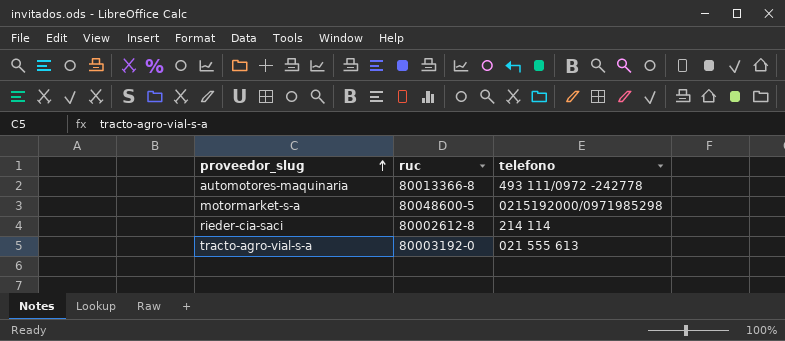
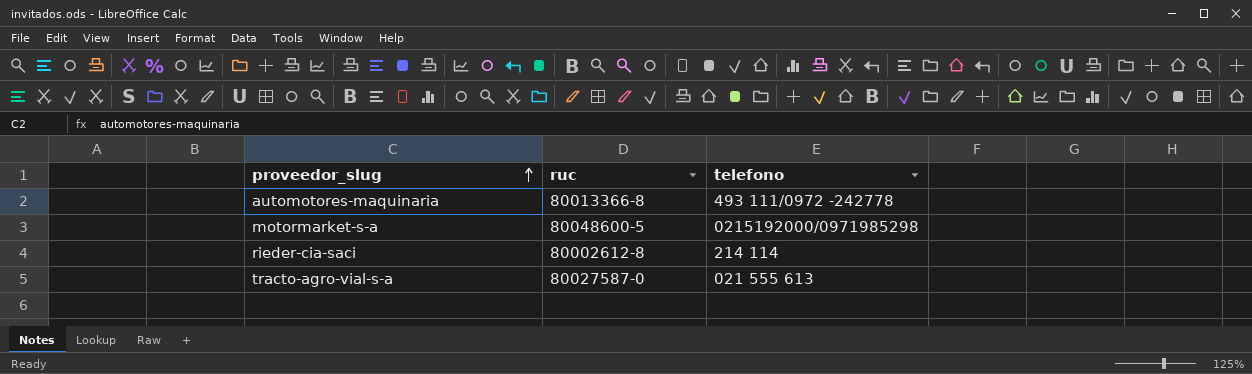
tracto-agro-vial-s-a | ruc: 80003192-0 -> 80027587-0

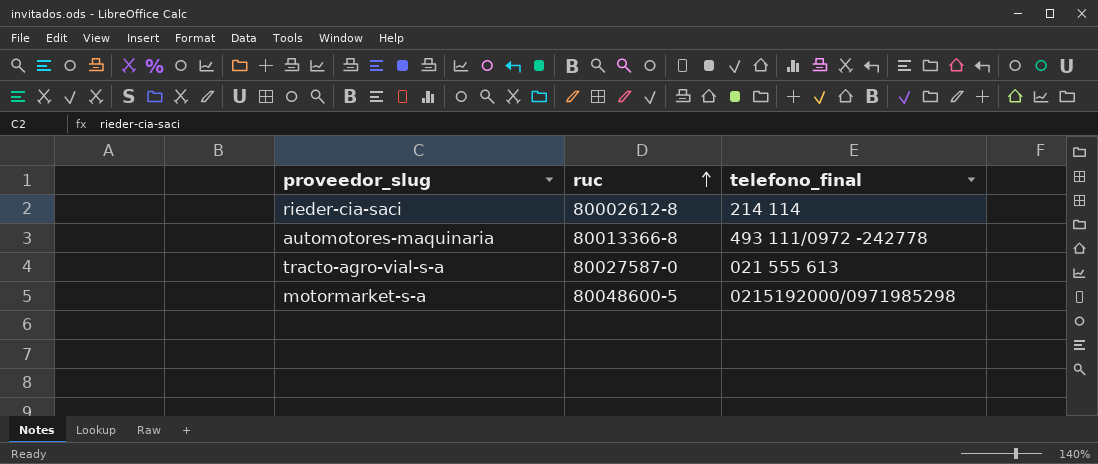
row order: proveedor_slug ascending -> ruc ascending
column name: telefono -> telefono_final

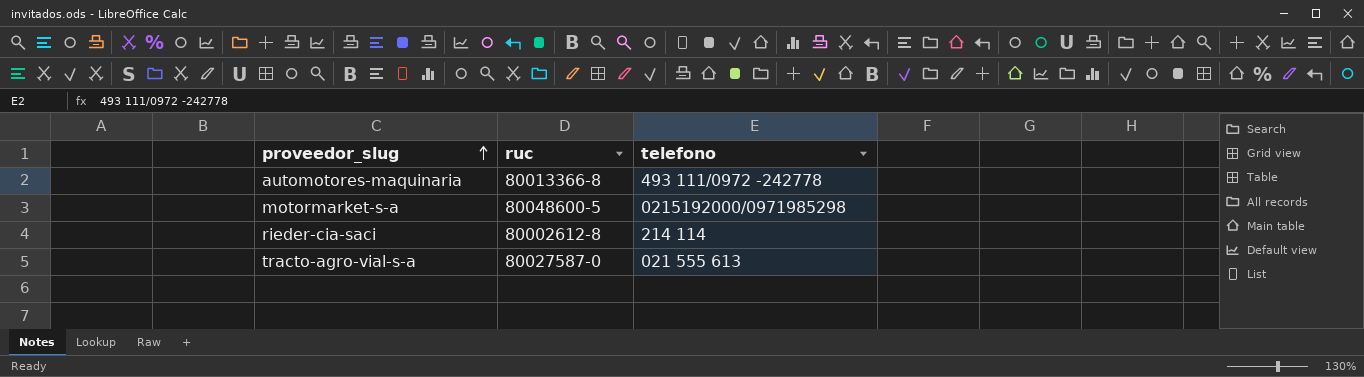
row order: ruc ascending -> proveedor_slug ascending
column name: telefono_final -> telefono

